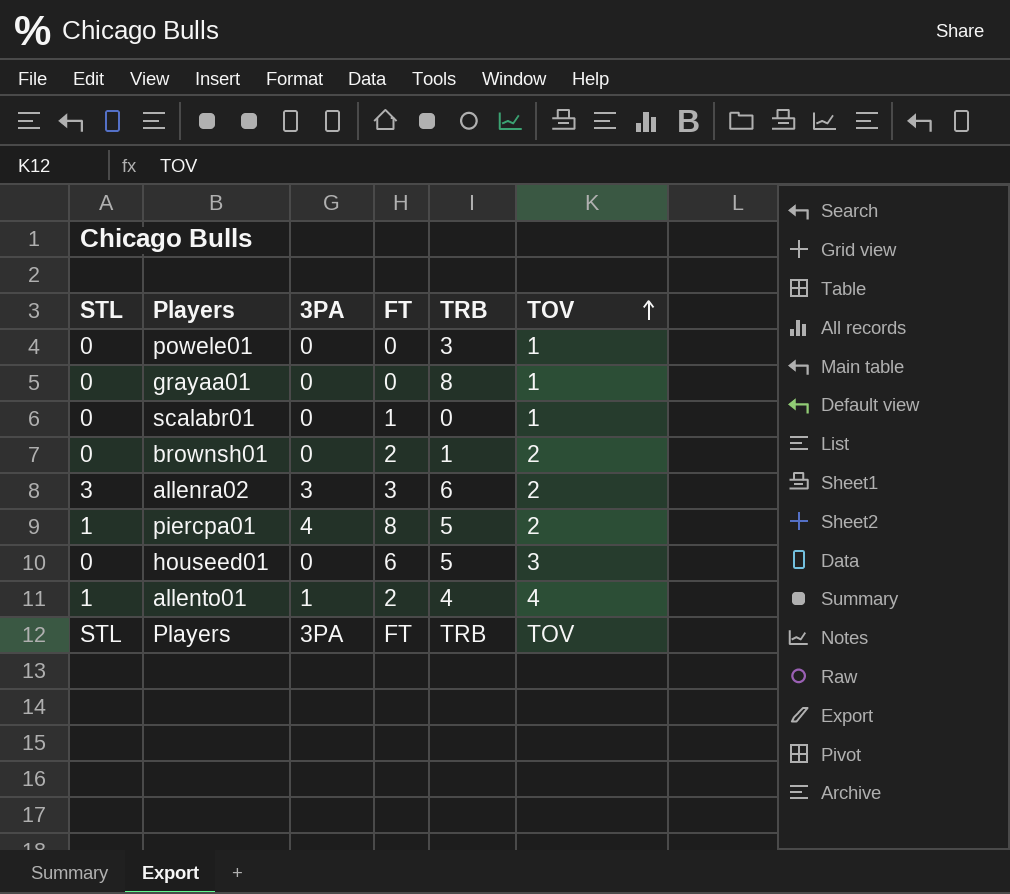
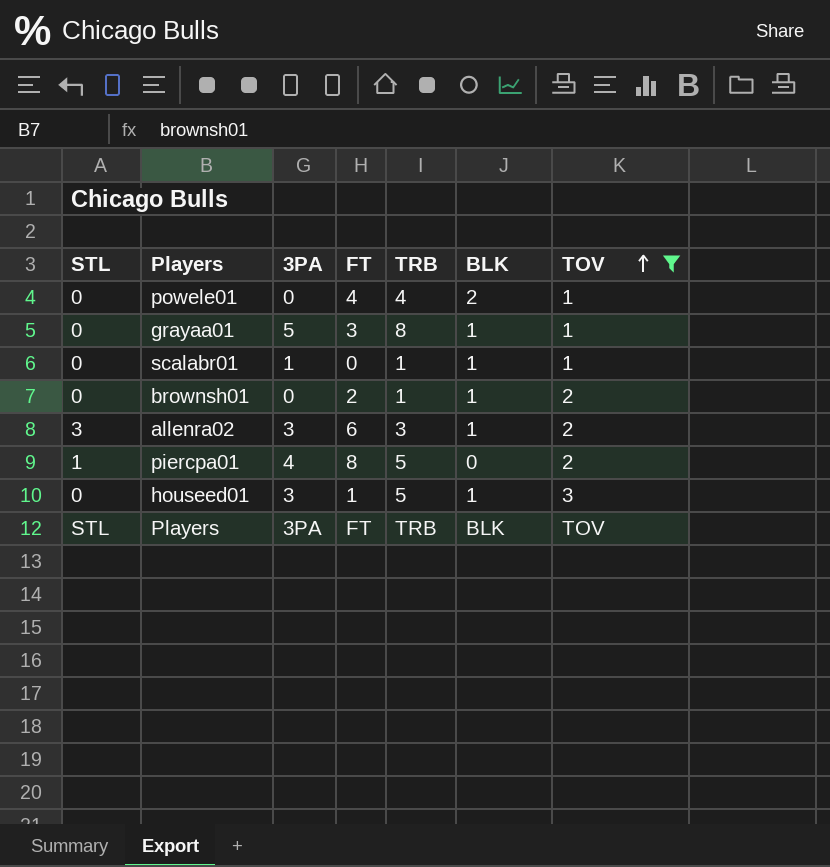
filter: none -> TOV != 4
column BLK | position: none -> 6
powele01 | FT: 0 -> 4
powele01 | TRB: 3 -> 4
grayaa01 | 3PA: 0 -> 5
grayaa01 | FT: 0 -> 3
scalabr01 | 3PA: 0 -> 1
scalabr01 | FT: 1 -> 0
scalabr01 | TRB: 0 -> 1
allenra02 | FT: 3 -> 6
allenra02 | TRB: 6 -> 3
houseed01 | 3PA: 0 -> 3
houseed01 | FT: 6 -> 1

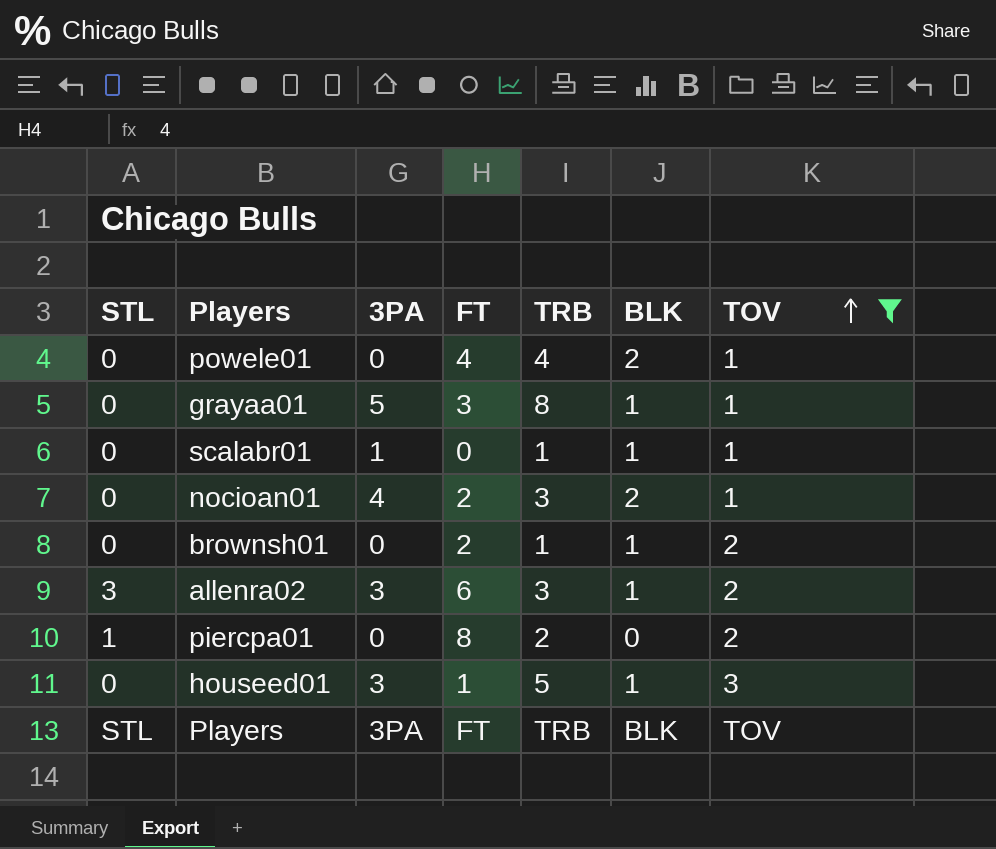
row nocioan01: none -> 0 | 4 | 2 | 3 | 2 | 1
piercpa01 | 3PA: 4 -> 0
piercpa01 | TRB: 5 -> 2

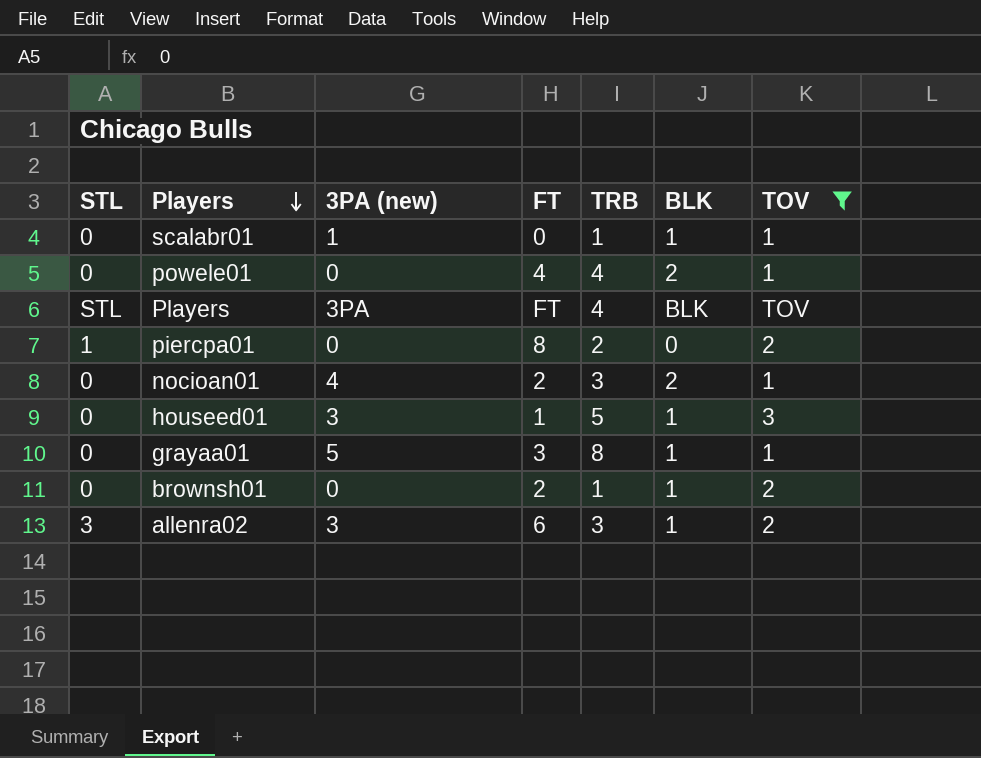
row order: TOV ascending -> Players descending
column name: 3PA -> 3PA (new)
Players | TRB: TRB -> 4

